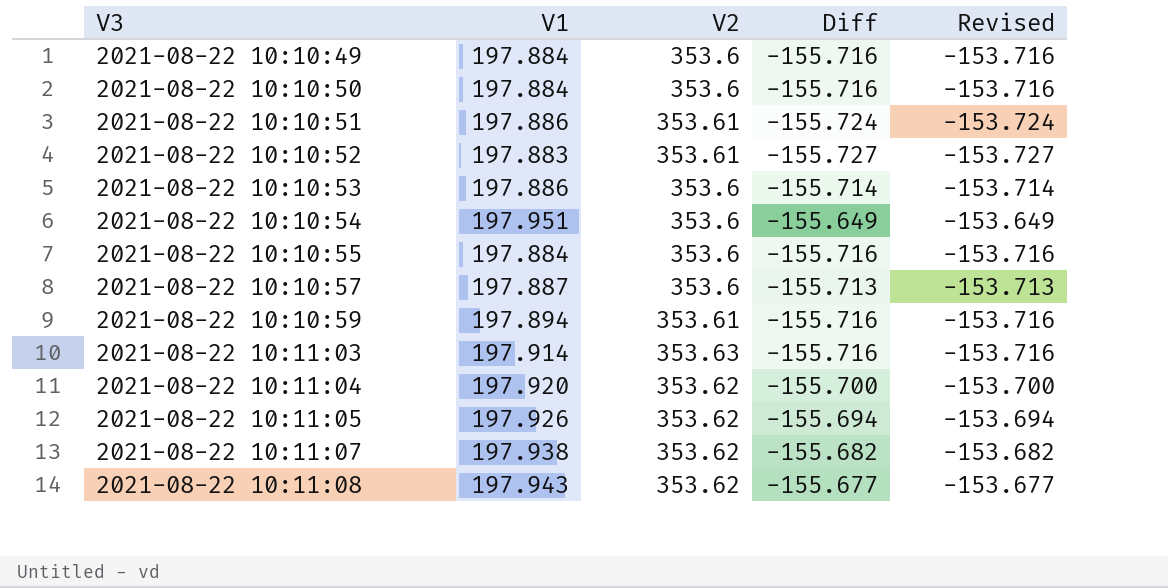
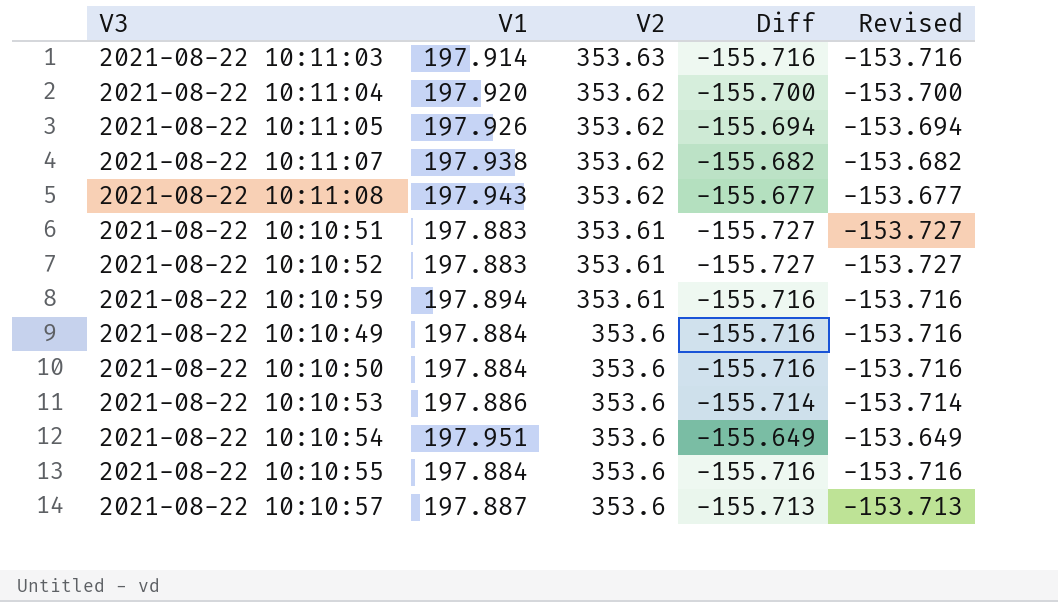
row order: V3 ascending -> V2 descending
2021-08-22 10:10:51 | V1: 197.886 -> 197.883
2021-08-22 10:10:51 | Diff: -155.724 -> -155.727
2021-08-22 10:10:51 | Revised: -153.724 -> -153.727

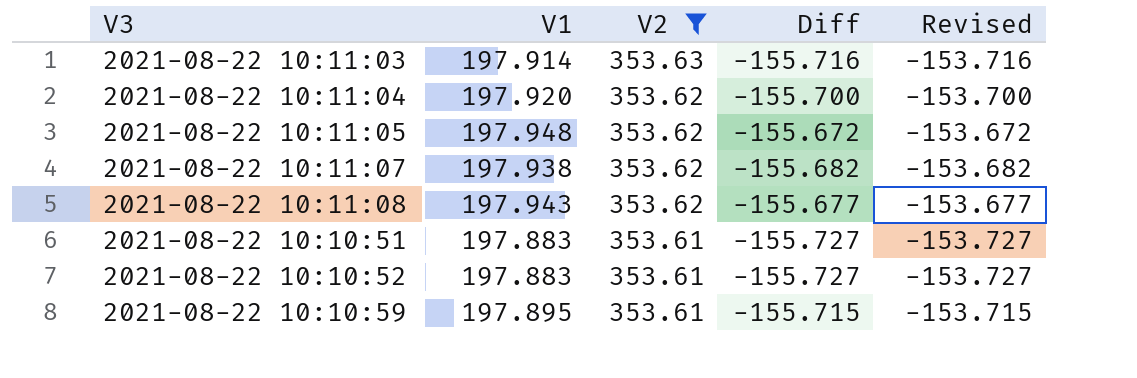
filter: none -> V2 != 353.6
2021-08-22 10:11:05 | V1: 197.926 -> 197.948
2021-08-22 10:11:05 | Diff: -155.694 -> -155.672
2021-08-22 10:11:05 | Revised: -153.694 -> -153.672
2021-08-22 10:10:59 | V1: 197.894 -> 197.895
2021-08-22 10:10:59 | Diff: -155.716 -> -155.715
2021-08-22 10:10:59 | Revised: -153.716 -> -153.715

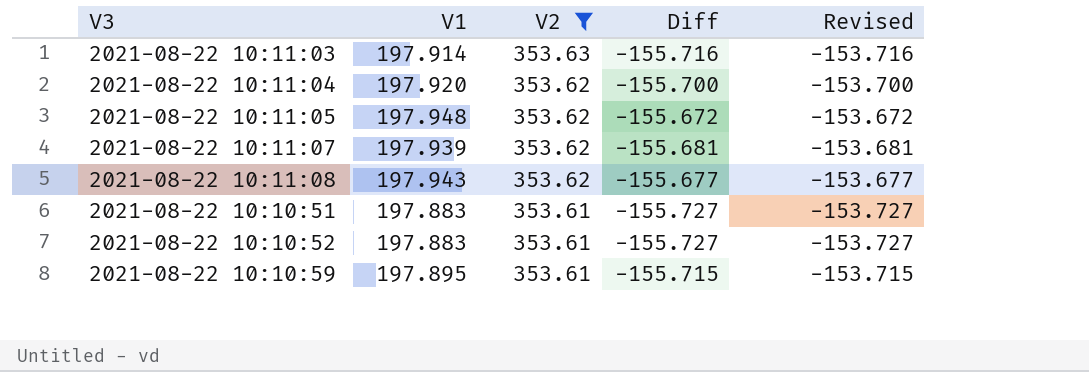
2021-08-22 10:11:07 | V1: 197.938 -> 197.939
2021-08-22 10:11:07 | Diff: -155.682 -> -155.681
2021-08-22 10:11:07 | Revised: -153.682 -> -153.681

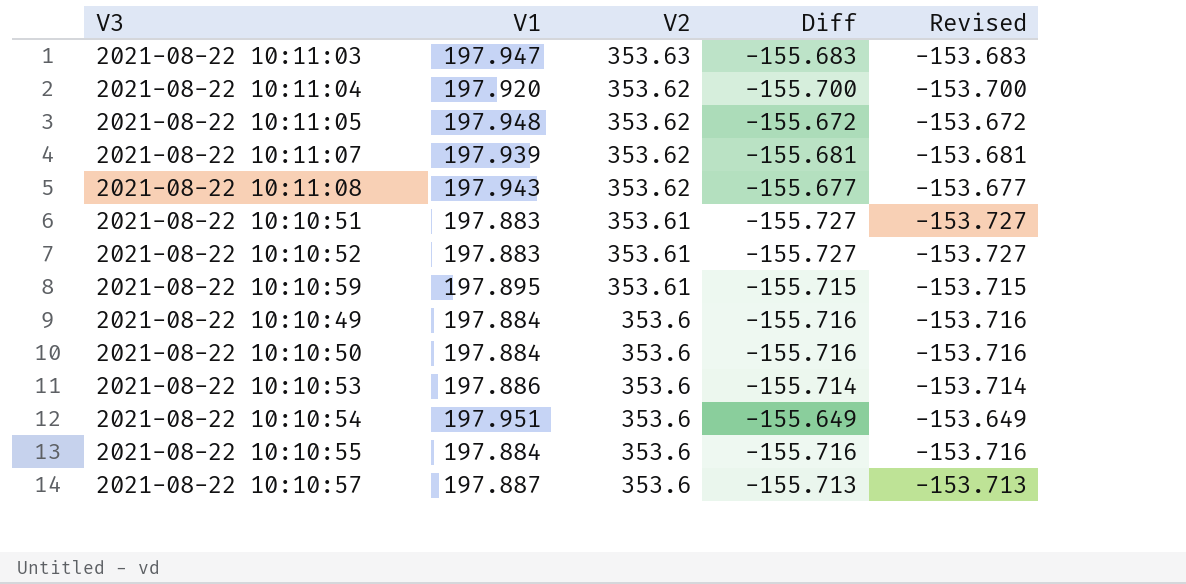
filter: V2 != 353.6 -> none
2021-08-22 10:11:03 | V1: 197.914 -> 197.947
2021-08-22 10:11:03 | Diff: -155.716 -> -155.683
2021-08-22 10:11:03 | Revised: -153.716 -> -153.683

